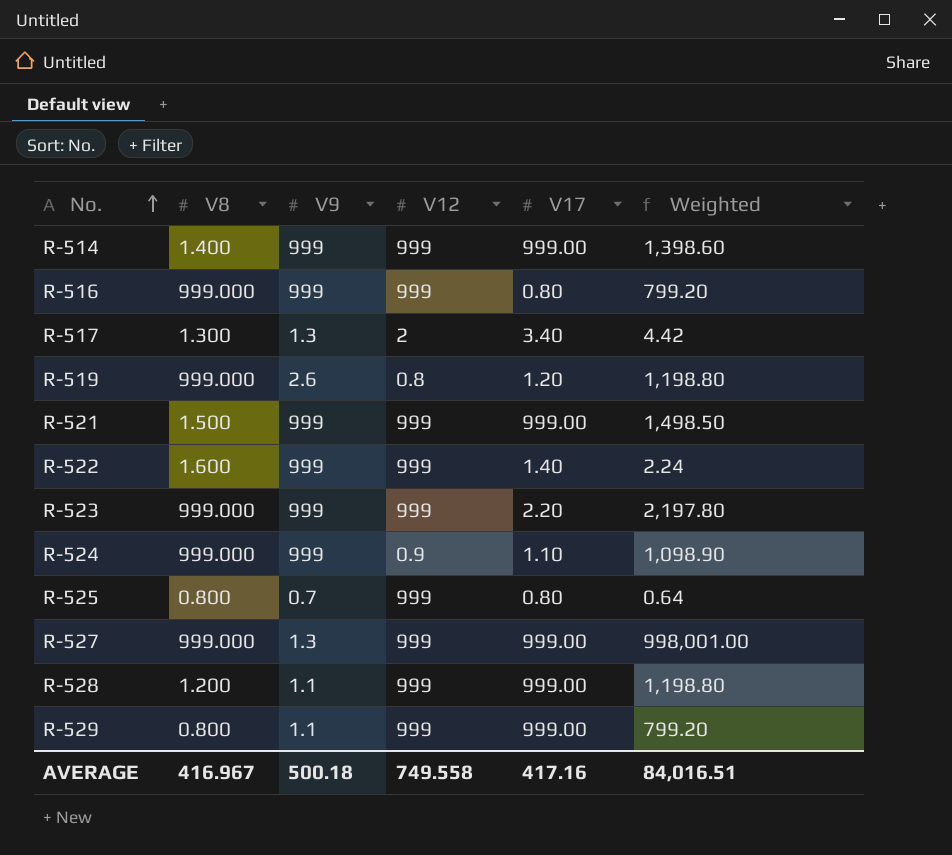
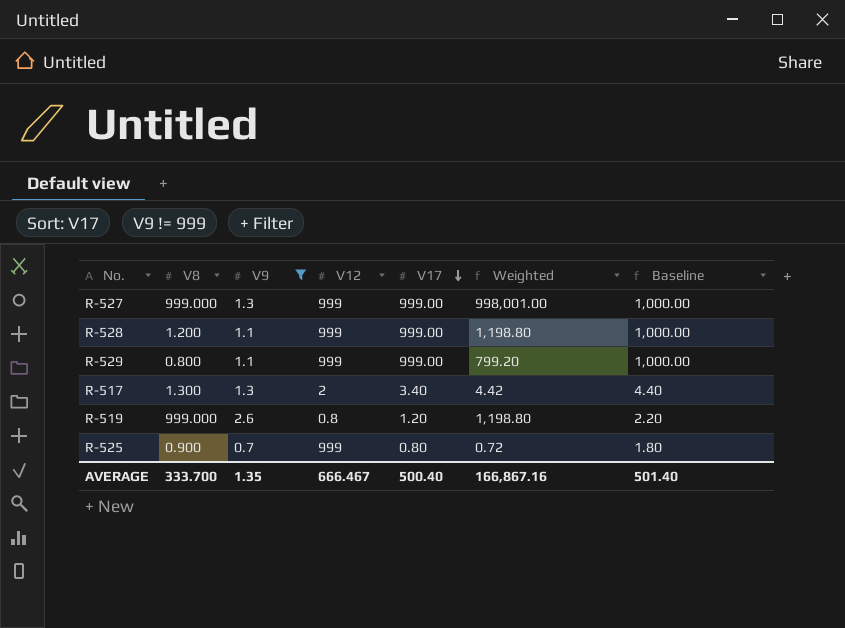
filter: none -> V9 != 999
row order: No. ascending -> V17 descending
column Baseline | formula: none -> [V17] + 1
R-525 | V8: 0.800 -> 0.900
R-525 | Weighted: 0.64 -> 0.72
AVERAGE | V8: 416.967 -> 333.700
AVERAGE | V9: 500.18 -> 1.35
AVERAGE | V12: 749.558 -> 666.467
AVERAGE | V17: 417.16 -> 500.40
AVERAGE | Weighted: 84,016.51 -> 166,867.16

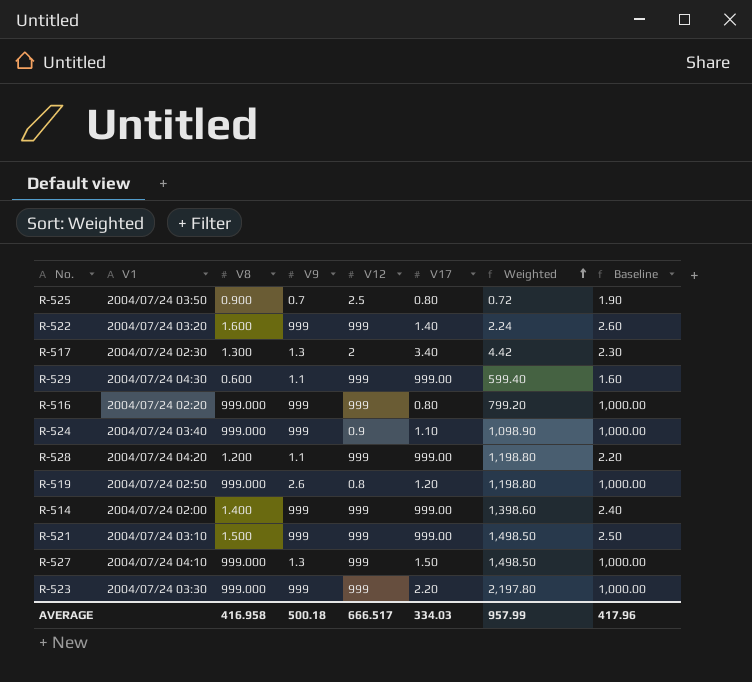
filter: V9 != 999 -> none
row order: V17 descending -> Weighted ascending
column V1 | position: none -> 2
column Baseline | formula: [V17] + 1 -> [V8] + 1
R-525 | V12: 999 -> 2.5
R-529 | V8: 0.800 -> 0.600
R-529 | Weighted: 799.20 -> 599.40
R-527 | V17: 999.00 -> 1.50
R-527 | Weighted: 998,001.00 -> 1,498.50
AVERAGE | V8: 333.700 -> 416.958
AVERAGE | V9: 1.35 -> 500.18
AVERAGE | V12: 666.467 -> 666.517
AVERAGE | V17: 500.40 -> 334.03
AVERAGE | Weighted: 166,867.16 -> 957.99
AVERAGE | Baseline: 501.40 -> 417.96

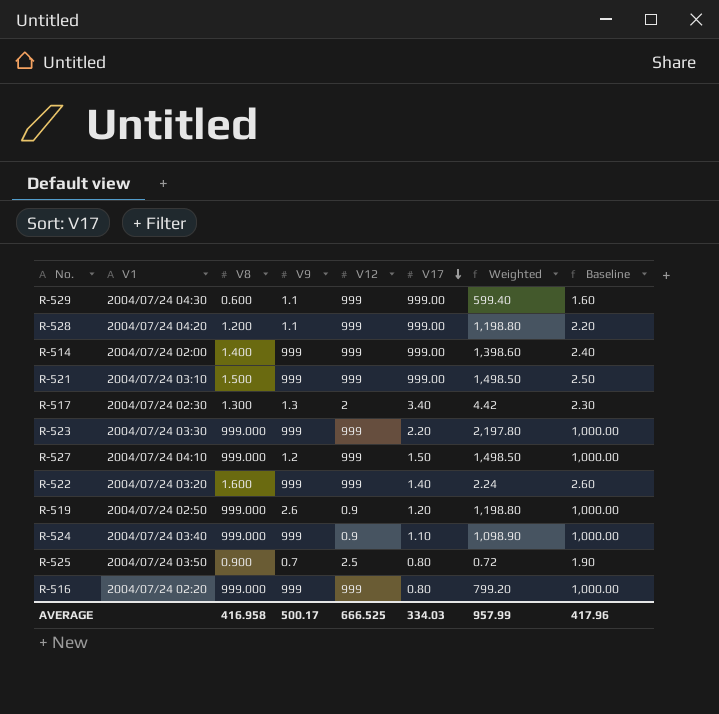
row order: Weighted ascending -> V17 descending
R-527 | V9: 1.3 -> 1.2
R-519 | V12: 0.8 -> 0.9
AVERAGE | V9: 500.18 -> 500.17
AVERAGE | V12: 666.517 -> 666.525

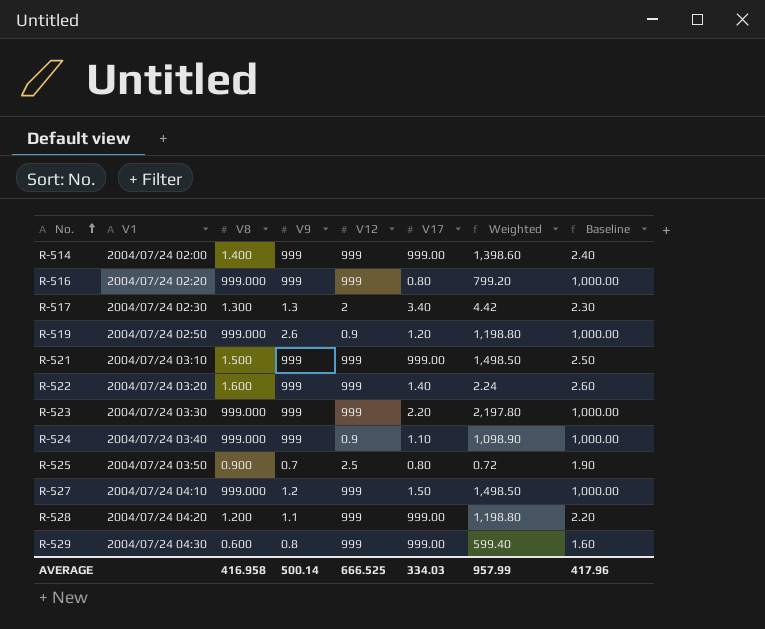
row order: V17 descending -> No. ascending
R-529 | V9: 1.1 -> 0.8
AVERAGE | V9: 500.17 -> 500.14

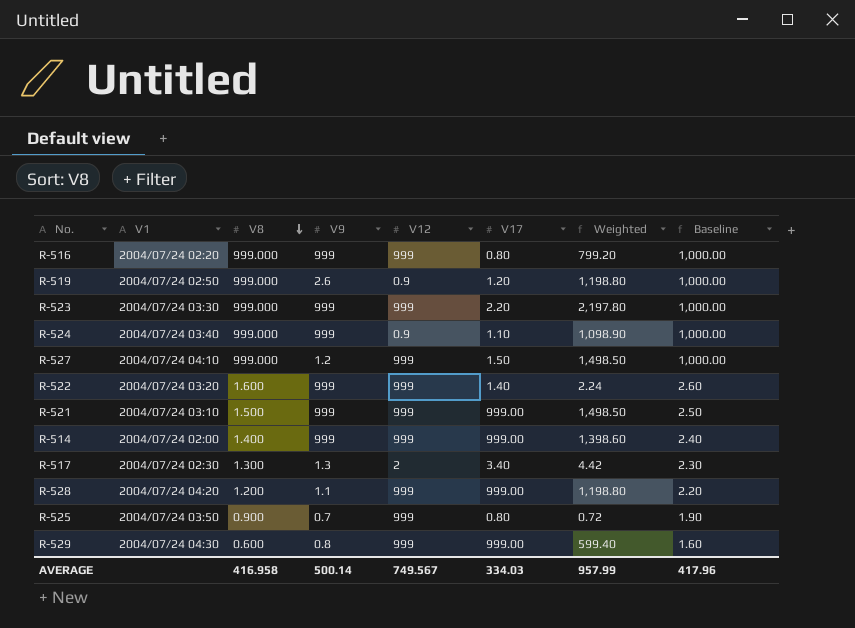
row order: No. ascending -> V8 descending
R-525 | V12: 2.5 -> 999
AVERAGE | V12: 666.525 -> 749.567

